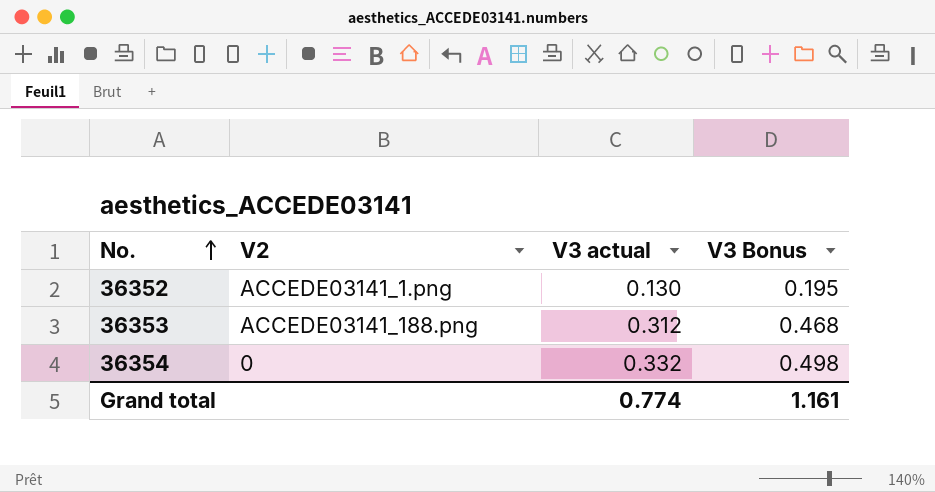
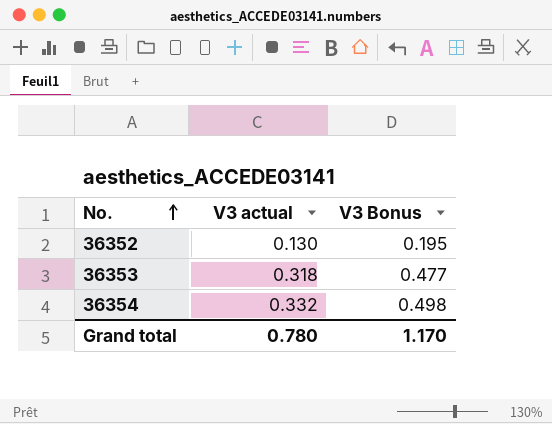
column V2 | position: 2 -> none
36353 | V3 actual: 0.312 -> 0.318
36353 | V3 Bonus: 0.468 -> 0.477
Grand total | V3 actual: 0.774 -> 0.780
Grand total | V3 Bonus: 1.161 -> 1.170

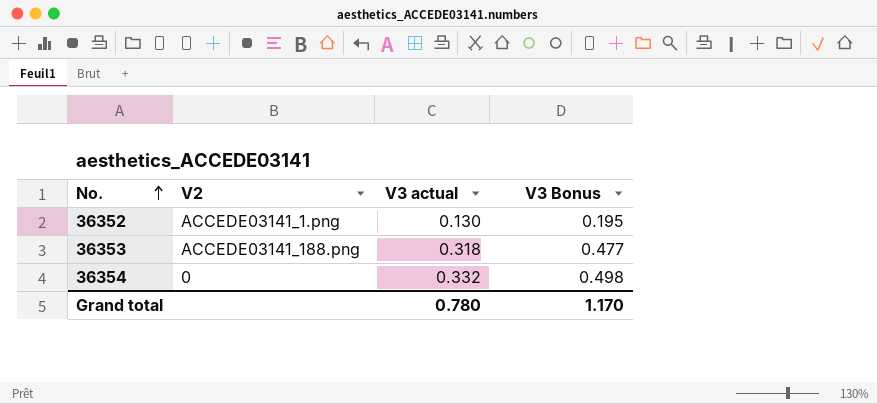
column V2 | position: none -> 2

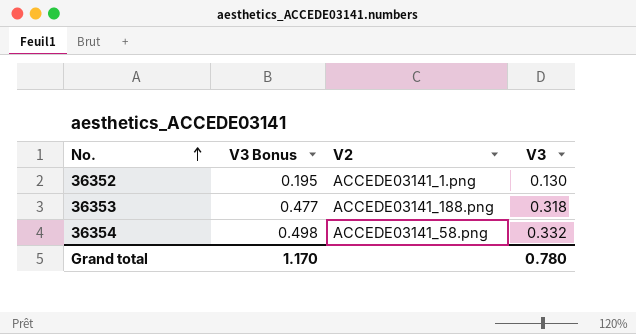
column V3 Bonus | position: 4 -> 2
column name: V3 actual -> V3
36354 | V2: 0 -> ACCEDE03141_58.png

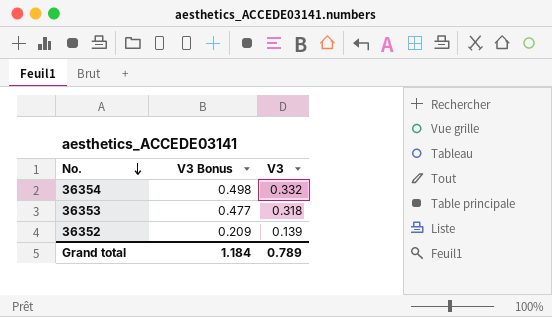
row order: No. ascending -> No. descending
column V2 | position: 3 -> none
36352 | V3 Bonus: 0.195 -> 0.209
36352 | V3: 0.130 -> 0.139
Grand total | V3 Bonus: 1.170 -> 1.184
Grand total | V3: 0.780 -> 0.789

